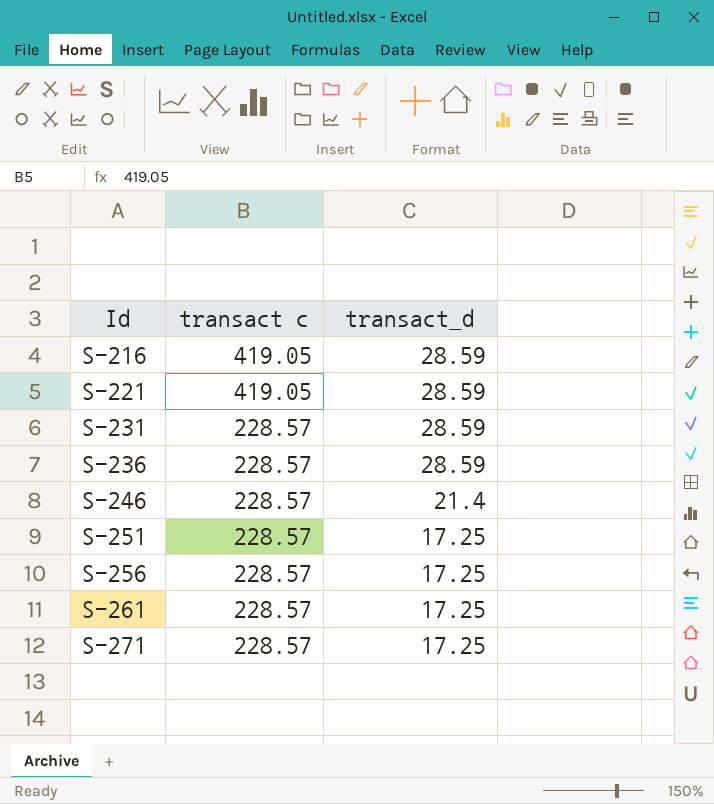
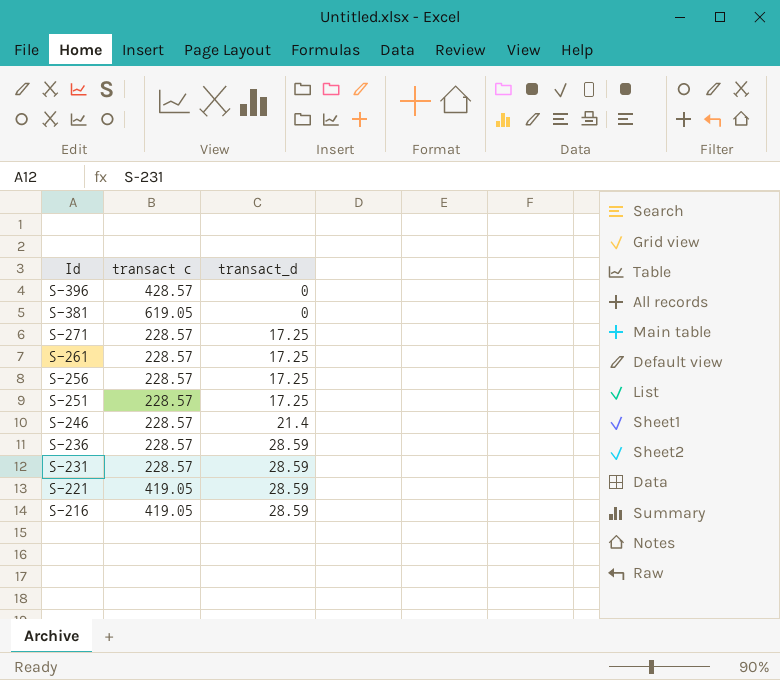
row order: Id ascending -> Id descending
row S-396: none -> 428.57 | 0
row S-381: none -> 619.05 | 0

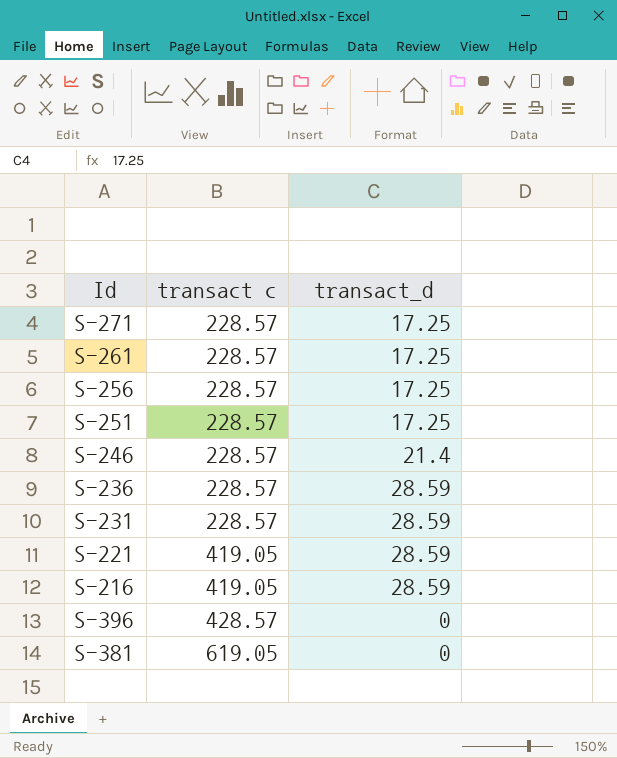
row order: Id descending -> transact c ascending

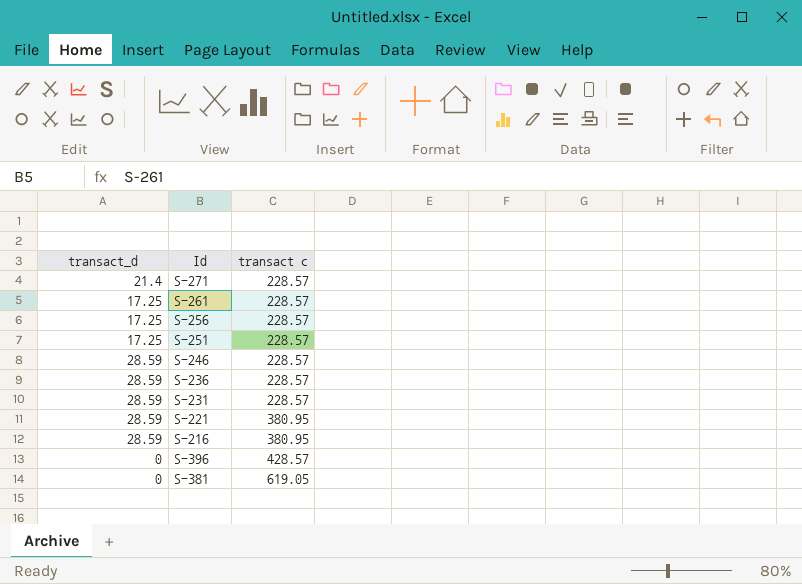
column transact_d | position: 3 -> 1
S-271 | transact_d: 17.25 -> 21.4
S-246 | transact_d: 21.4 -> 28.59
S-221 | transact c: 419.05 -> 380.95
S-216 | transact c: 419.05 -> 380.95

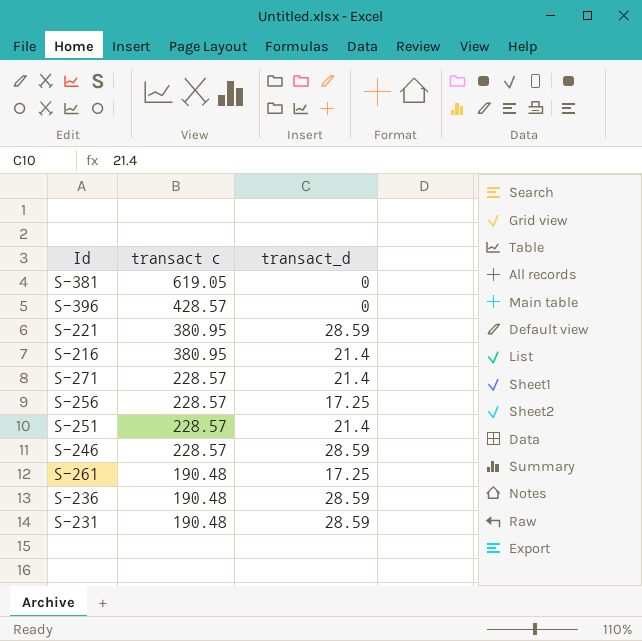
row order: transact c ascending -> transact c descending
column transact_d | position: 1 -> 3
S-216 | transact_d: 28.59 -> 21.4
S-251 | transact_d: 17.25 -> 21.4
S-261 | transact c: 228.57 -> 190.48
S-236 | transact c: 228.57 -> 190.48
S-231 | transact c: 228.57 -> 190.48

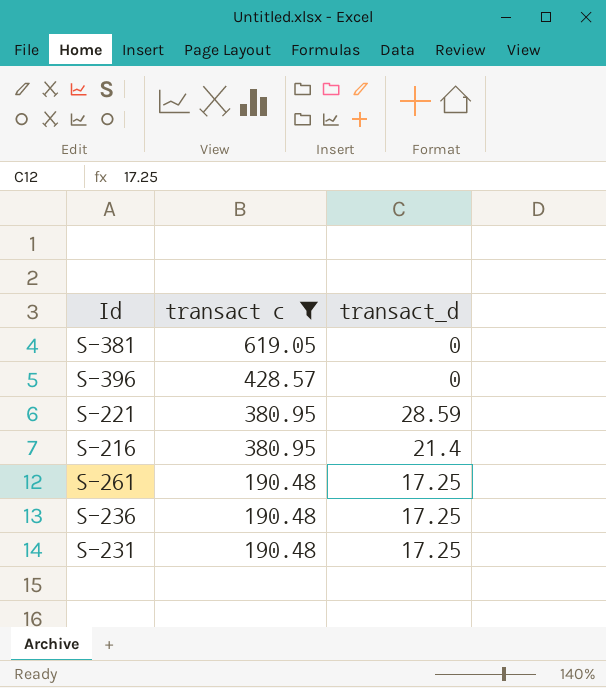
filter: none -> transact c != 228.57
S-236 | transact_d: 28.59 -> 17.25
S-231 | transact_d: 28.59 -> 17.25

